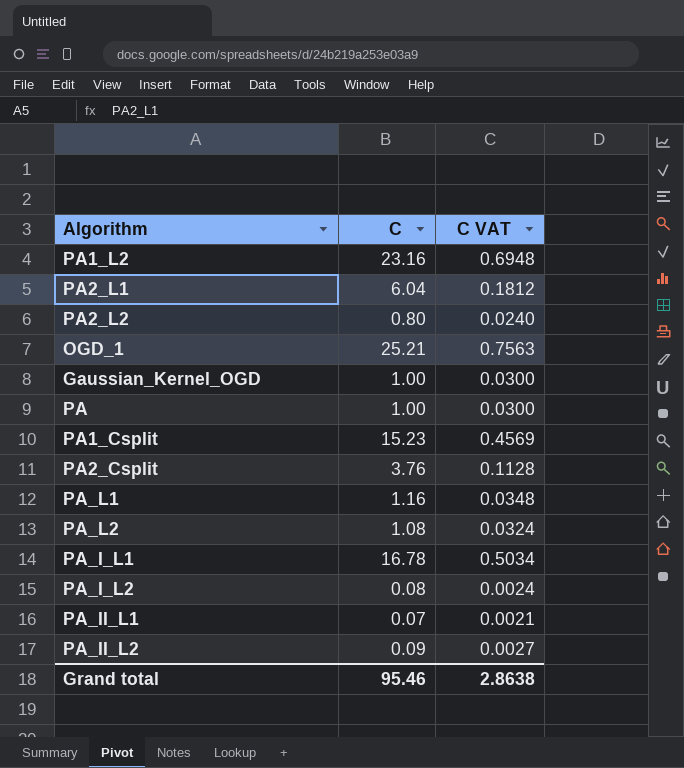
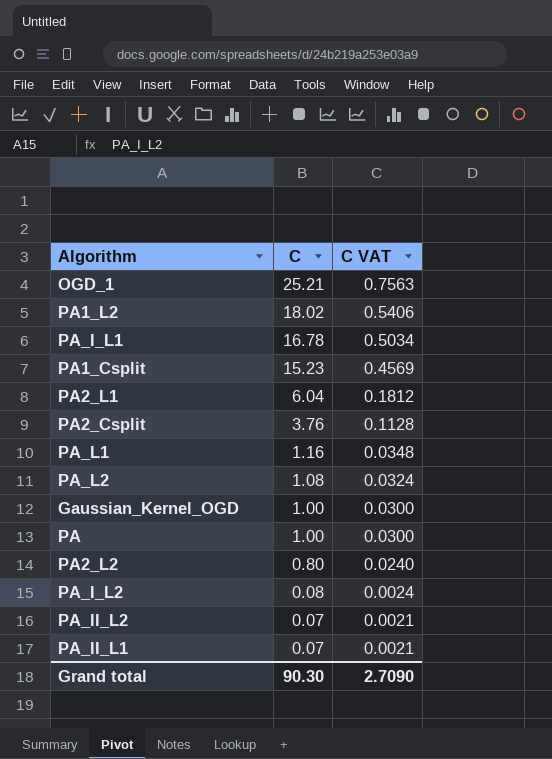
row order: none -> C descending
PA1_L2 | C: 23.16 -> 18.02
PA1_L2 | C VAT: 0.6948 -> 0.5406
PA_II_L2 | C: 0.09 -> 0.07
PA_II_L2 | C VAT: 0.0027 -> 0.0021
Grand total | C: 95.46 -> 90.30
Grand total | C VAT: 2.8638 -> 2.7090

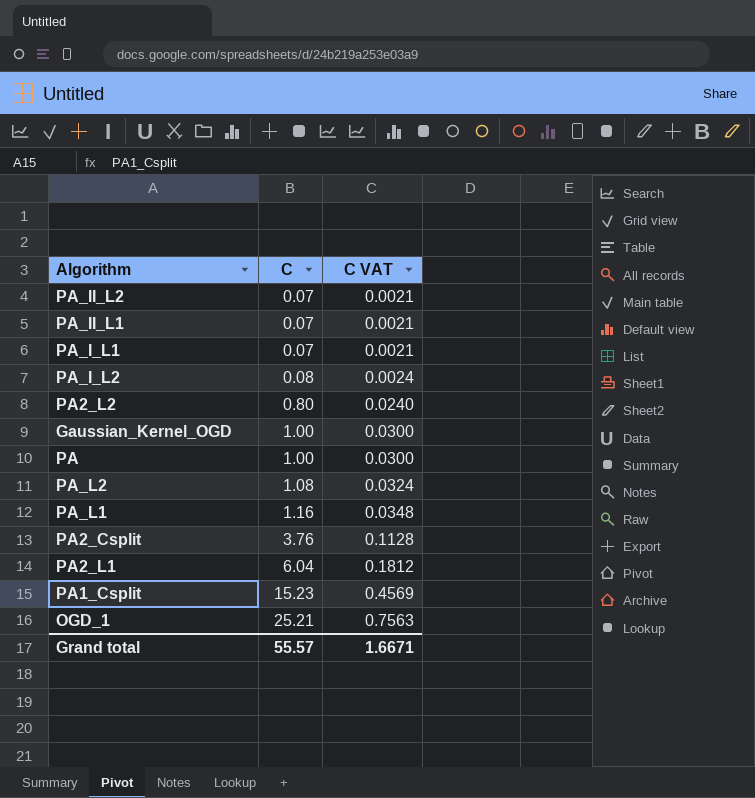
row order: C descending -> C ascending
row PA1_L2: 18.02 | 0.5406 -> none
PA_I_L1 | C: 16.78 -> 0.07
PA_I_L1 | C VAT: 0.5034 -> 0.0021
Grand total | C: 90.30 -> 55.57
Grand total | C VAT: 2.7090 -> 1.6671

